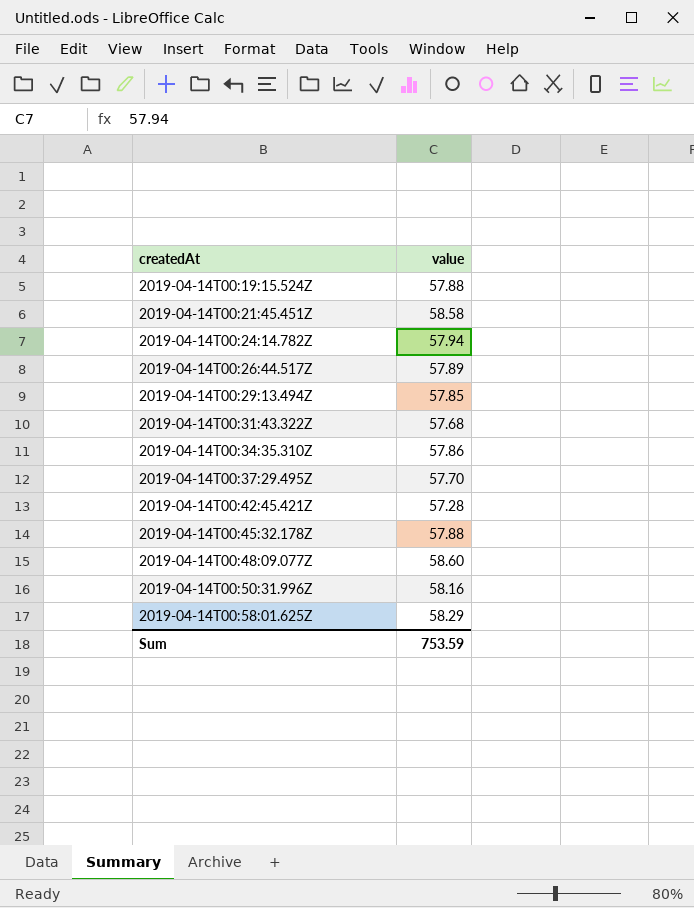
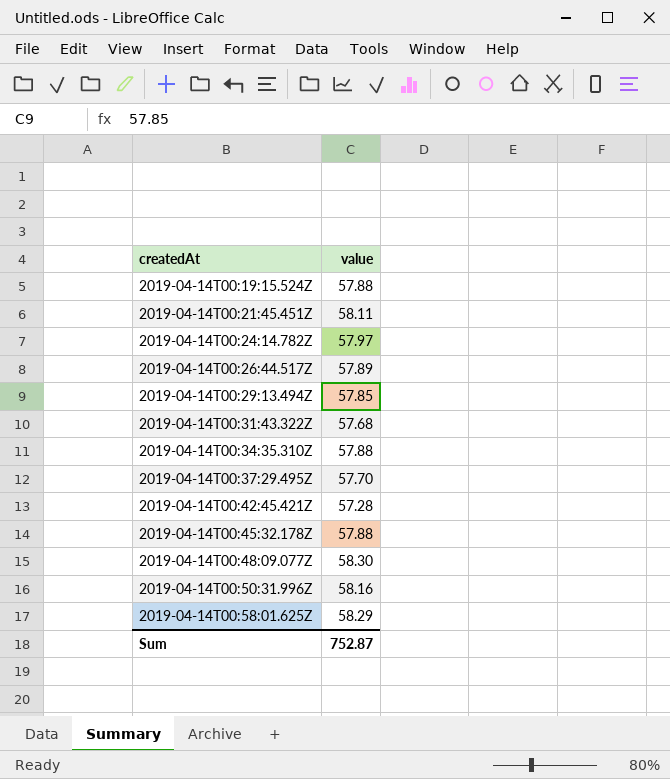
2019-04-14T00:21:45.451Z | value: 58.58 -> 58.11
2019-04-14T00:24:14.782Z | value: 57.94 -> 57.97
2019-04-14T00:34:35.310Z | value: 57.86 -> 57.88
2019-04-14T00:48:09.077Z | value: 58.60 -> 58.30
Sum | value: 753.59 -> 752.87

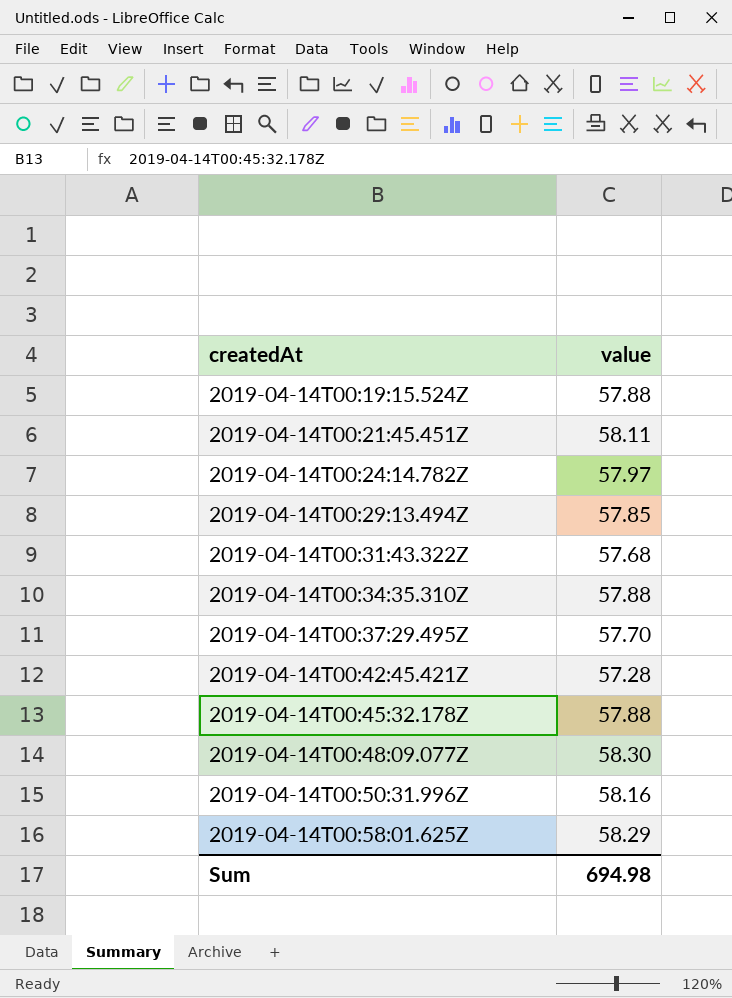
row 2019-04-14T00:26:44.517Z: 57.89 -> none
Sum | value: 752.87 -> 694.98

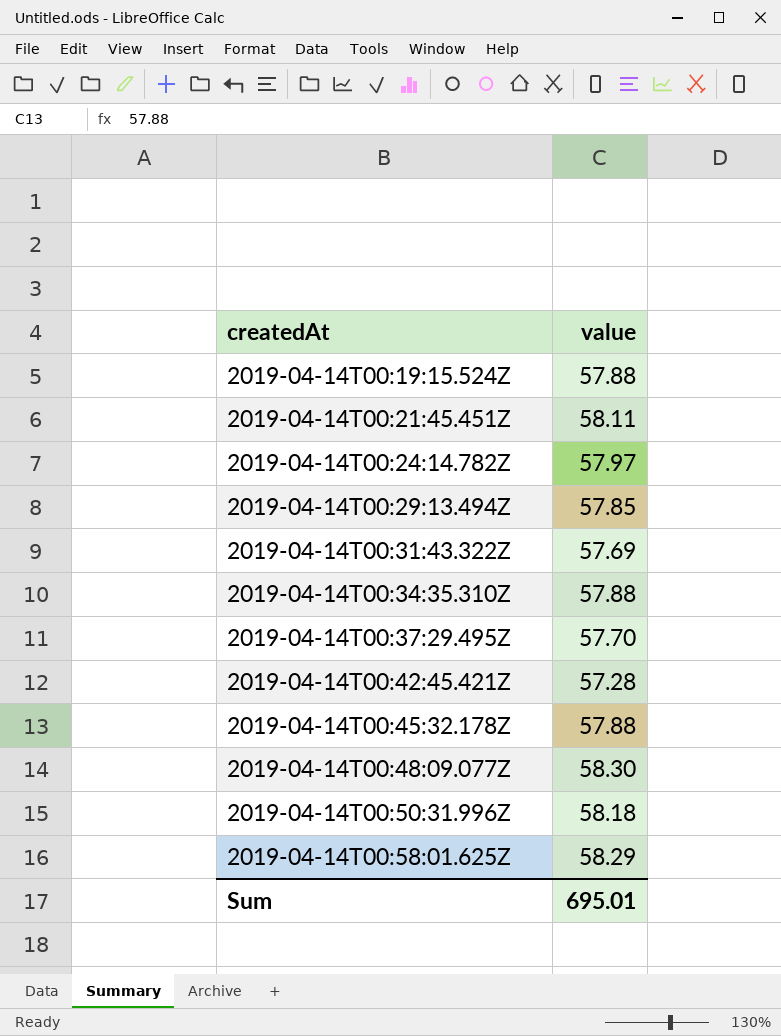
2019-04-14T00:31:43.322Z | value: 57.68 -> 57.69
2019-04-14T00:50:31.996Z | value: 58.16 -> 58.18
Sum | value: 694.98 -> 695.01

